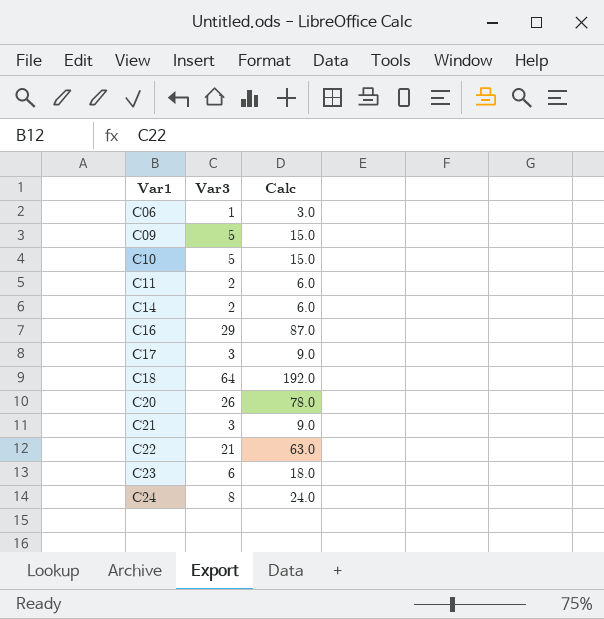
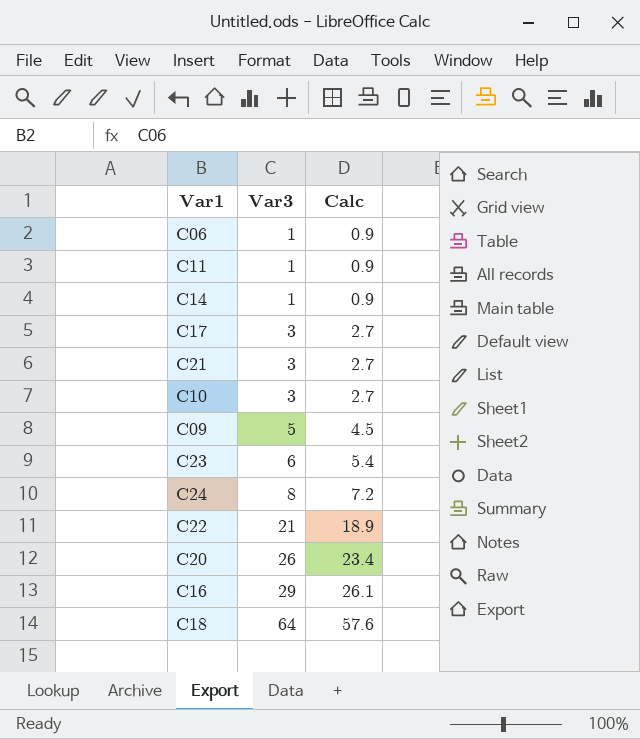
row order: Var1 ascending -> Var3 ascending
column Calc | formula: [Var3] * 3 -> [Var3] * 0.9
C11 | Var3: 2 -> 1
C14 | Var3: 2 -> 1
C10 | Var3: 5 -> 3

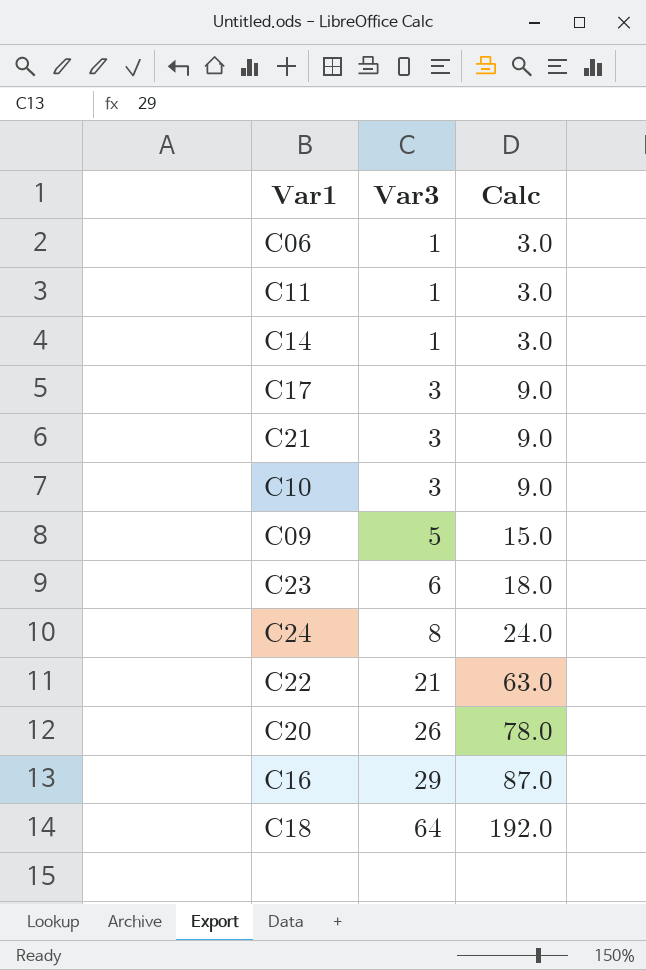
column Calc | formula: [Var3] * 0.9 -> [Var3] * 3

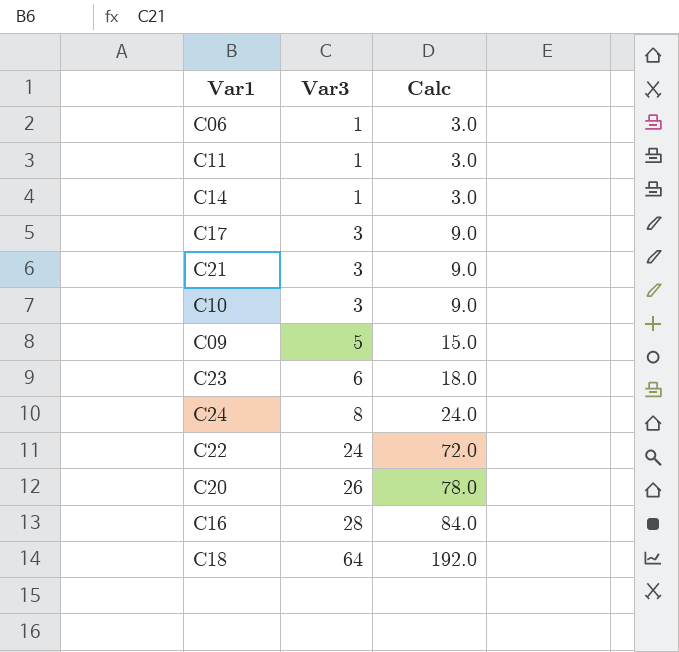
C22 | Var3: 21 -> 24
C22 | Calc: 63.0 -> 72.0
C16 | Var3: 29 -> 28
C16 | Calc: 87.0 -> 84.0

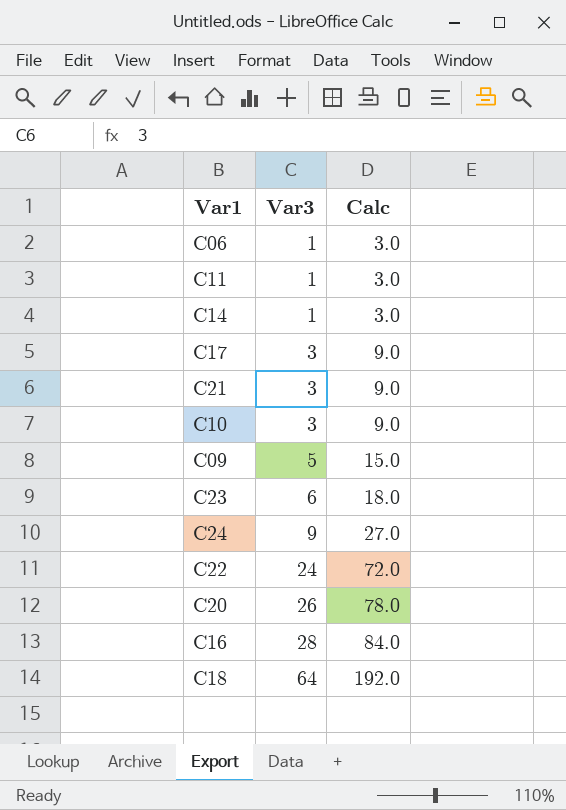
C24 | Var3: 8 -> 9
C24 | Calc: 24.0 -> 27.0

